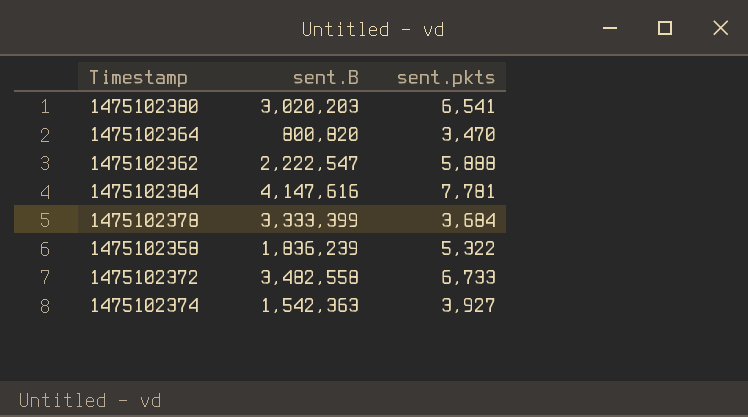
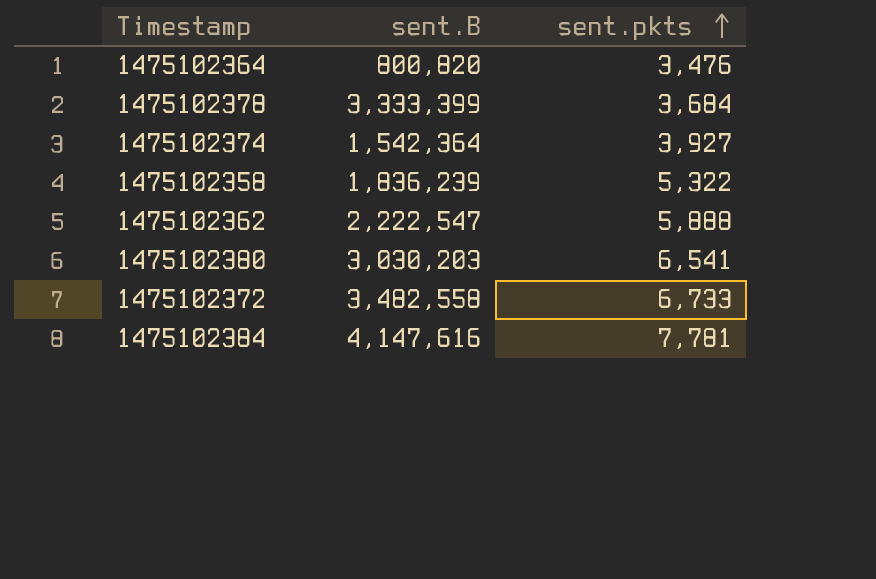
row order: none -> sent.pkts ascending
1475102364 | sent.pkts: 3,470 -> 3,476
1475102374 | sent.B: 1,542,363 -> 1,542,364
1475102380 | sent.B: 3,020,203 -> 3,030,203

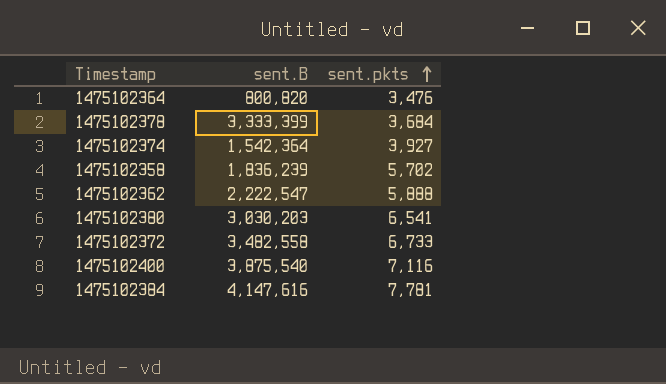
1475102358 | sent.pkts: 5,322 -> 5,702
row 1475102400: none -> 3,875,540 | 7,116

